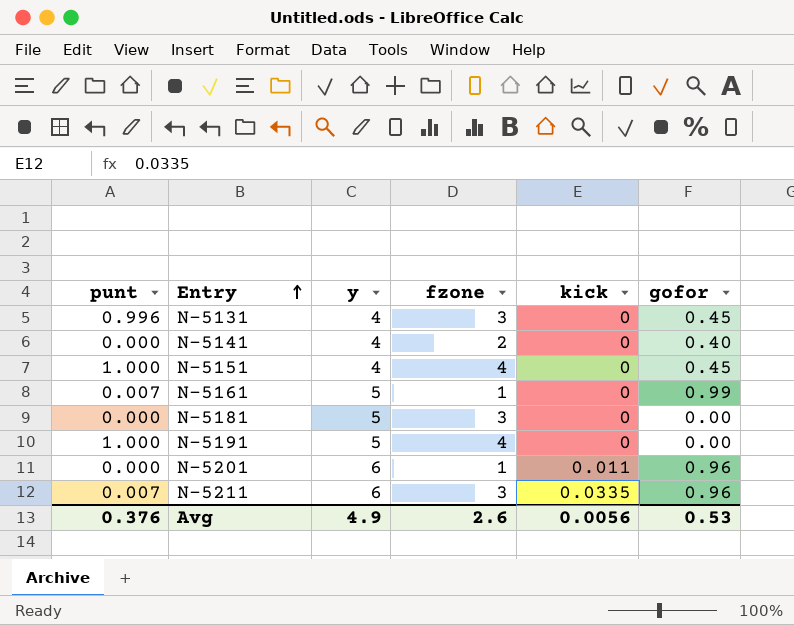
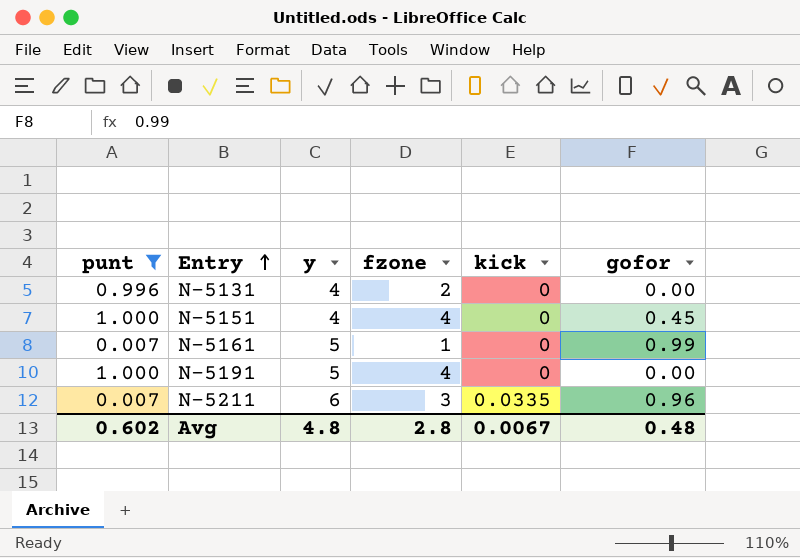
filter: none -> punt != 0.000
N-5131 | fzone: 3 -> 2
N-5131 | gofor: 0.45 -> 0.00
Avg | punt: 0.376 -> 0.602
Avg | y: 4.9 -> 4.8
Avg | fzone: 2.6 -> 2.8
Avg | kick: 0.0056 -> 0.0067
Avg | gofor: 0.53 -> 0.48

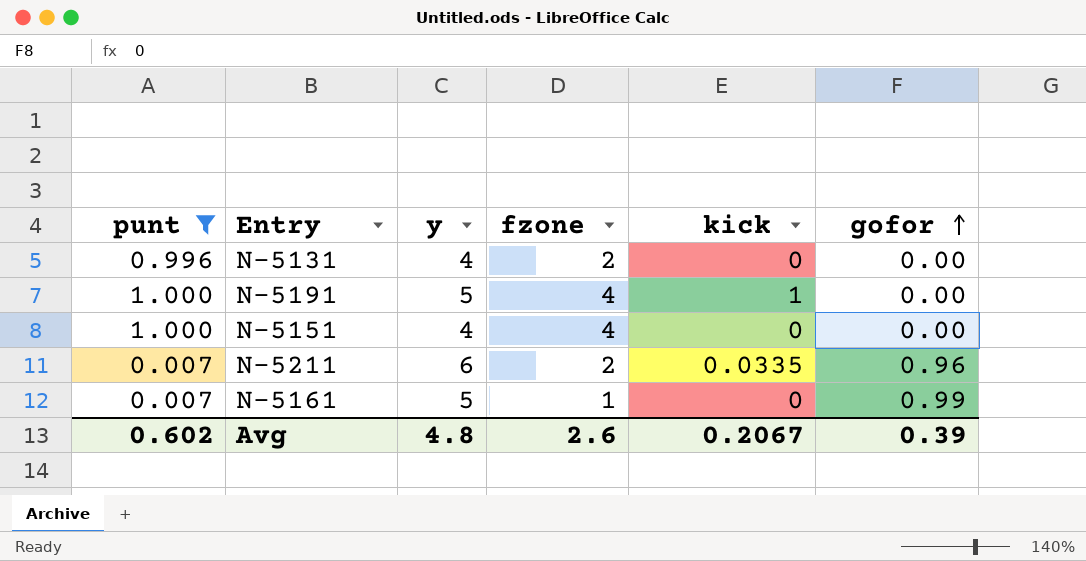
row order: Entry ascending -> gofor ascending
N-5191 | kick: 0 -> 1
N-5151 | gofor: 0.45 -> 0.00
N-5211 | fzone: 3 -> 2
Avg | fzone: 2.8 -> 2.6
Avg | kick: 0.0067 -> 0.2067
Avg | gofor: 0.48 -> 0.39

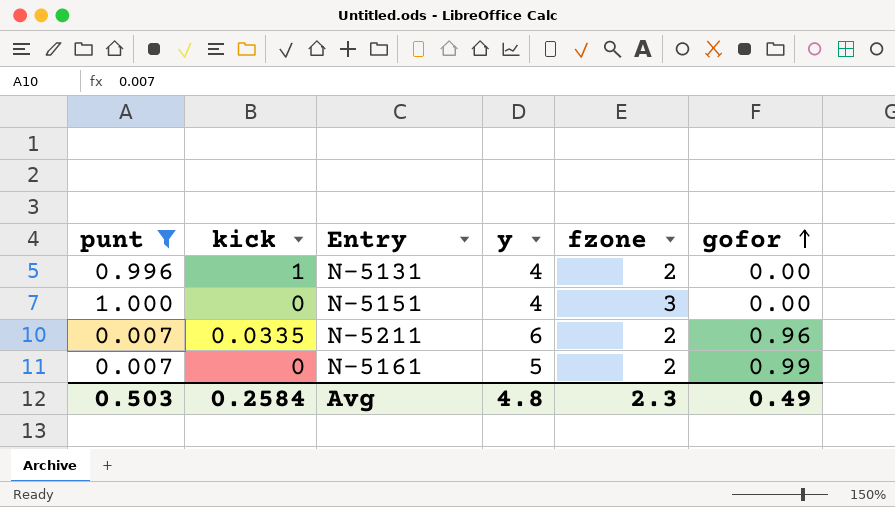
column kick | position: 5 -> 2
row N-5191: 1.000 | 5 | 4 | 1 | 0.00 -> none
N-5131 | kick: 0 -> 1
N-5151 | fzone: 4 -> 3
N-5161 | fzone: 1 -> 2
Avg | punt: 0.602 -> 0.503
Avg | kick: 0.2067 -> 0.2584
Avg | fzone: 2.6 -> 2.3
Avg | gofor: 0.39 -> 0.49

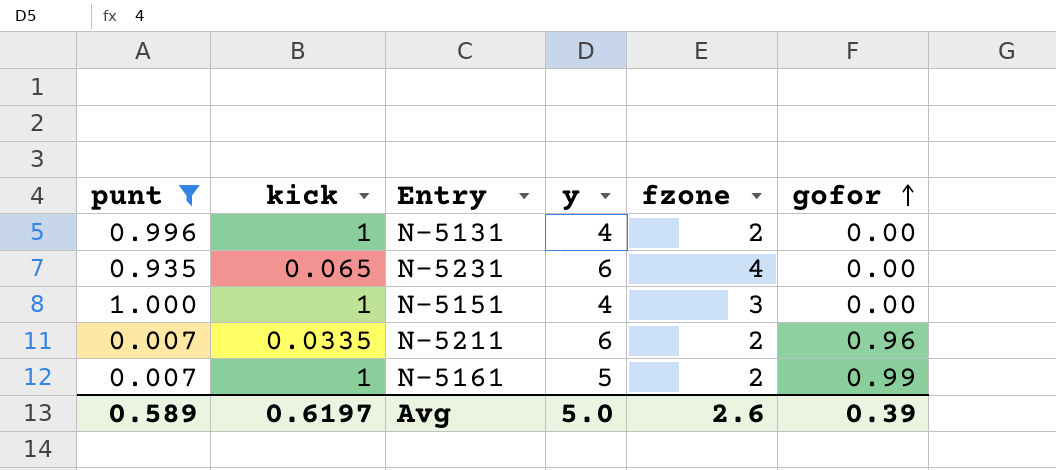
row N-5231: none -> 0.935 | 0.065 | 6 | 4 | 0.00
N-5151 | kick: 0 -> 1
N-5161 | kick: 0 -> 1
Avg | punt: 0.503 -> 0.589
Avg | kick: 0.2584 -> 0.6197
Avg | y: 4.8 -> 5.0
Avg | fzone: 2.3 -> 2.6
Avg | gofor: 0.49 -> 0.39

